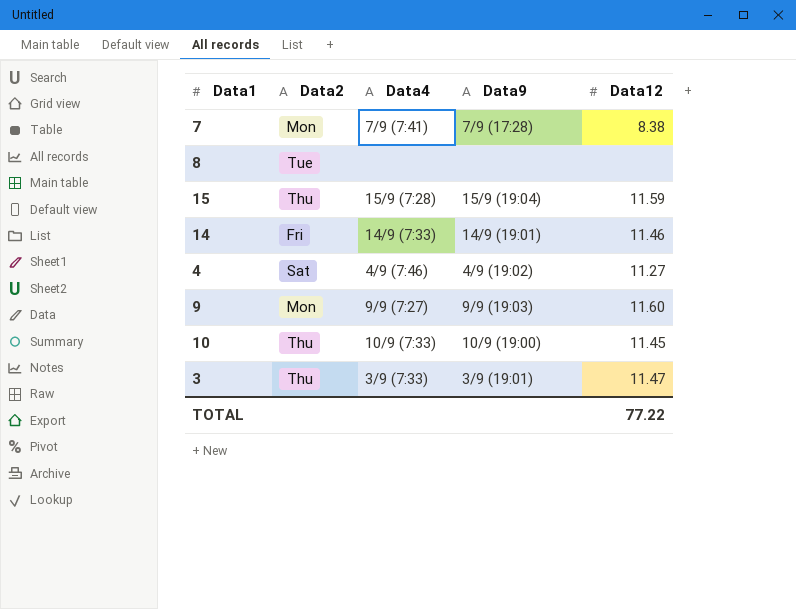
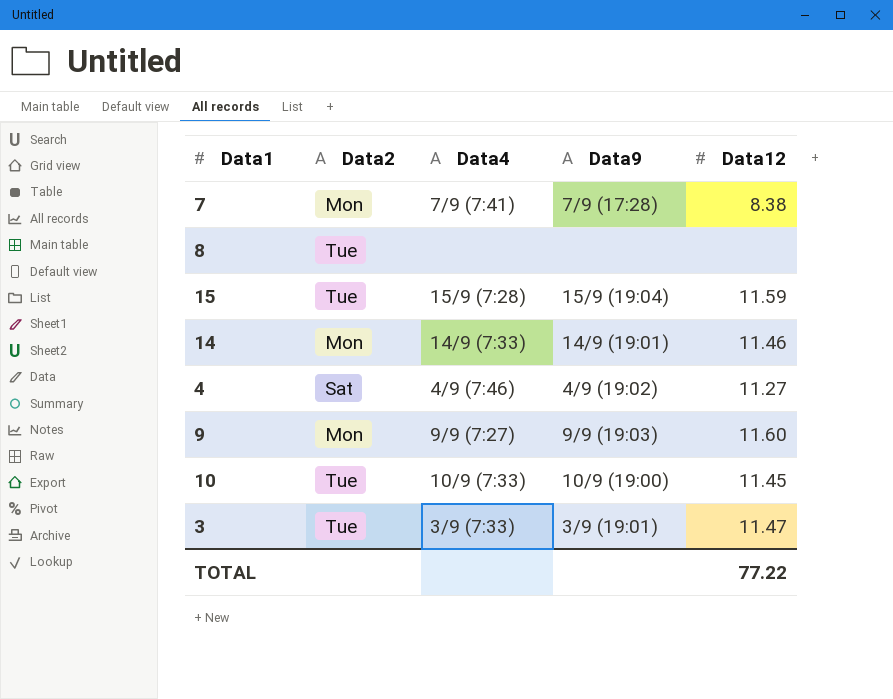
15 | Data2: Thu -> Tue
14 | Data2: Fri -> Mon
10 | Data2: Thu -> Tue
3 | Data2: Thu -> Tue

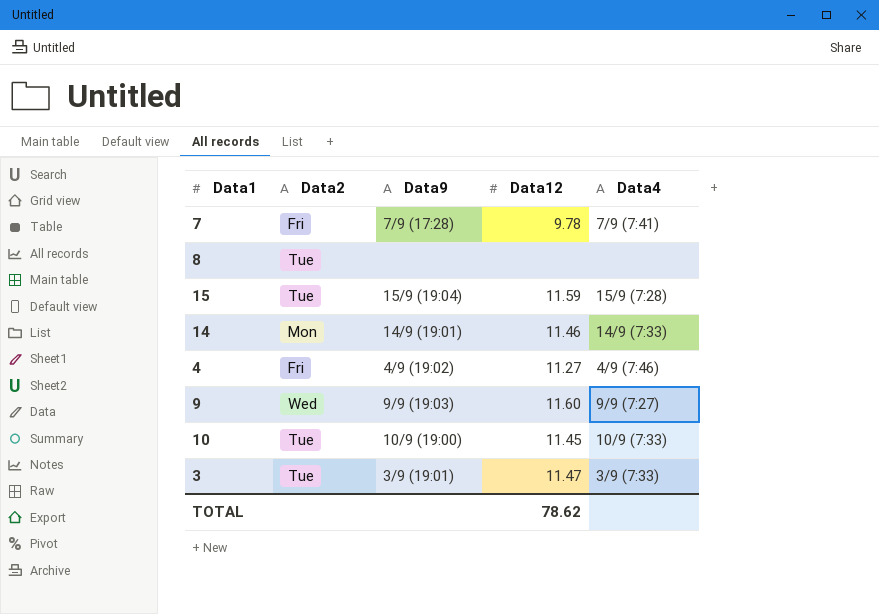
column Data4 | position: 3 -> 5
7 | Data2: Mon -> Fri
7 | Data12: 8.38 -> 9.78
4 | Data2: Sat -> Fri
9 | Data2: Mon -> Wed
TOTAL | Data12: 77.22 -> 78.62

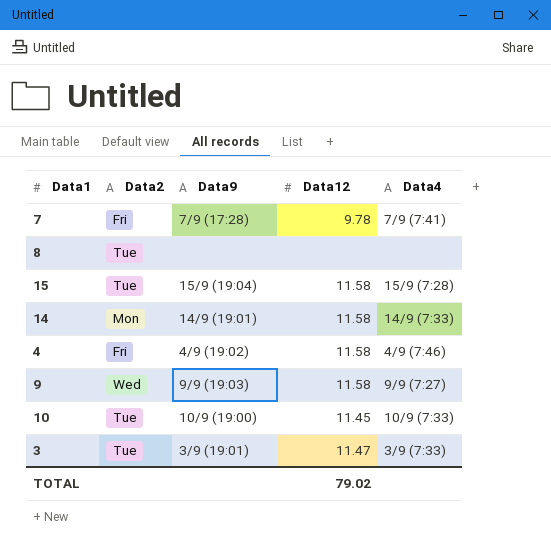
15 | Data12: 11.59 -> 11.58
14 | Data12: 11.46 -> 11.58
4 | Data12: 11.27 -> 11.58
9 | Data12: 11.60 -> 11.58
TOTAL | Data12: 78.62 -> 79.02

